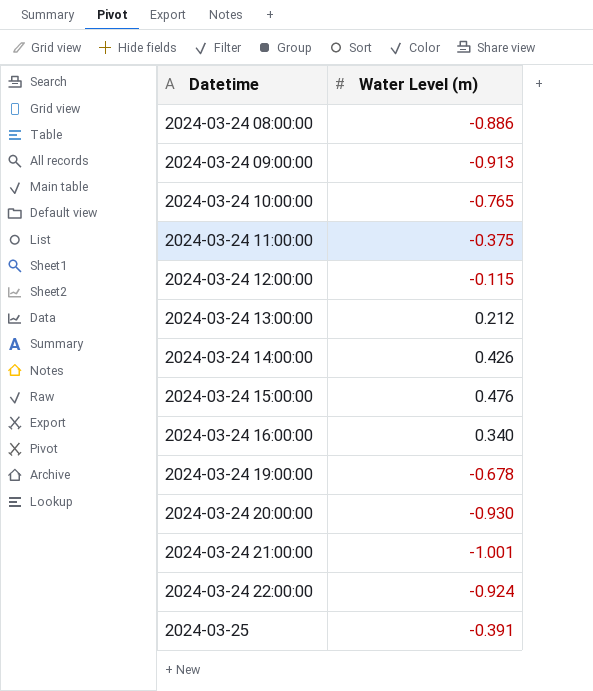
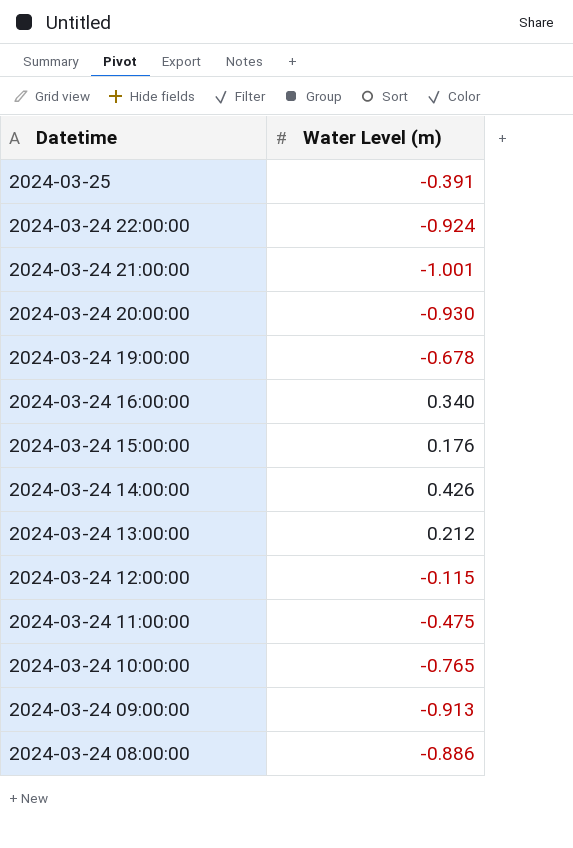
row order: Datetime ascending -> Datetime descending
2024-03-24 15:00:00 | Water Level (m): 0.476 -> 0.176
2024-03-24 11:00:00 | Water Level (m): -0.375 -> -0.475

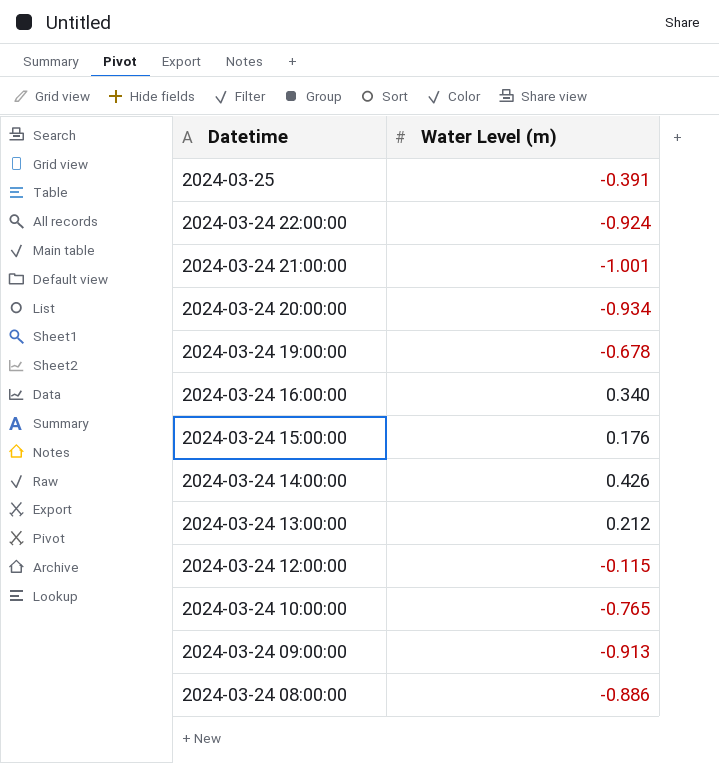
row 2024-03-24 11:00:00: -0.475 -> none
2024-03-24 20:00:00 | Water Level (m): -0.930 -> -0.934

